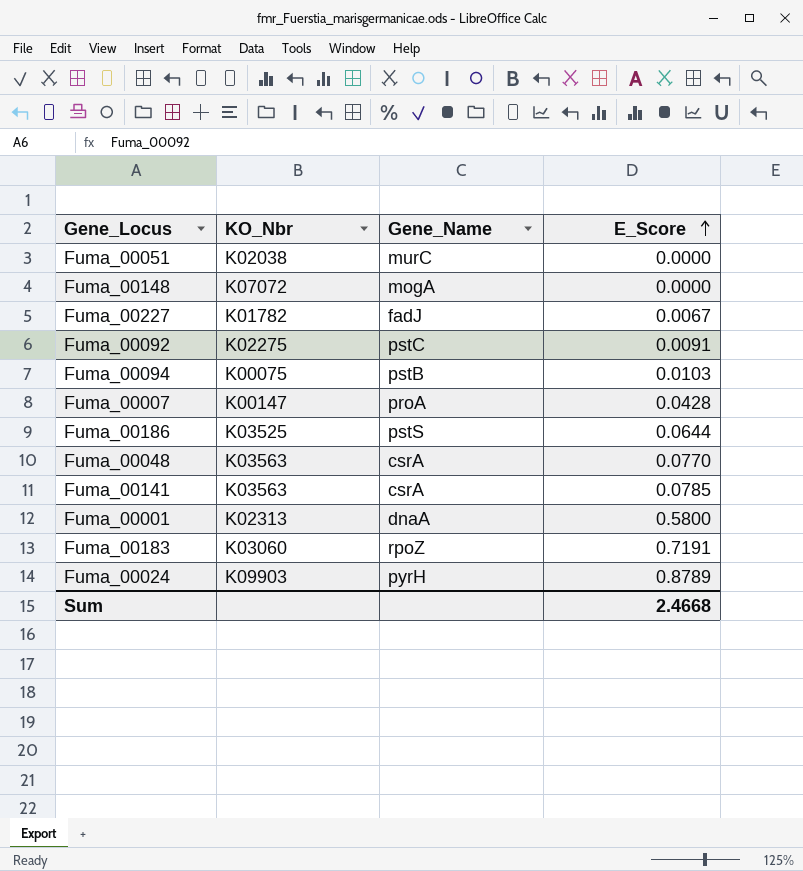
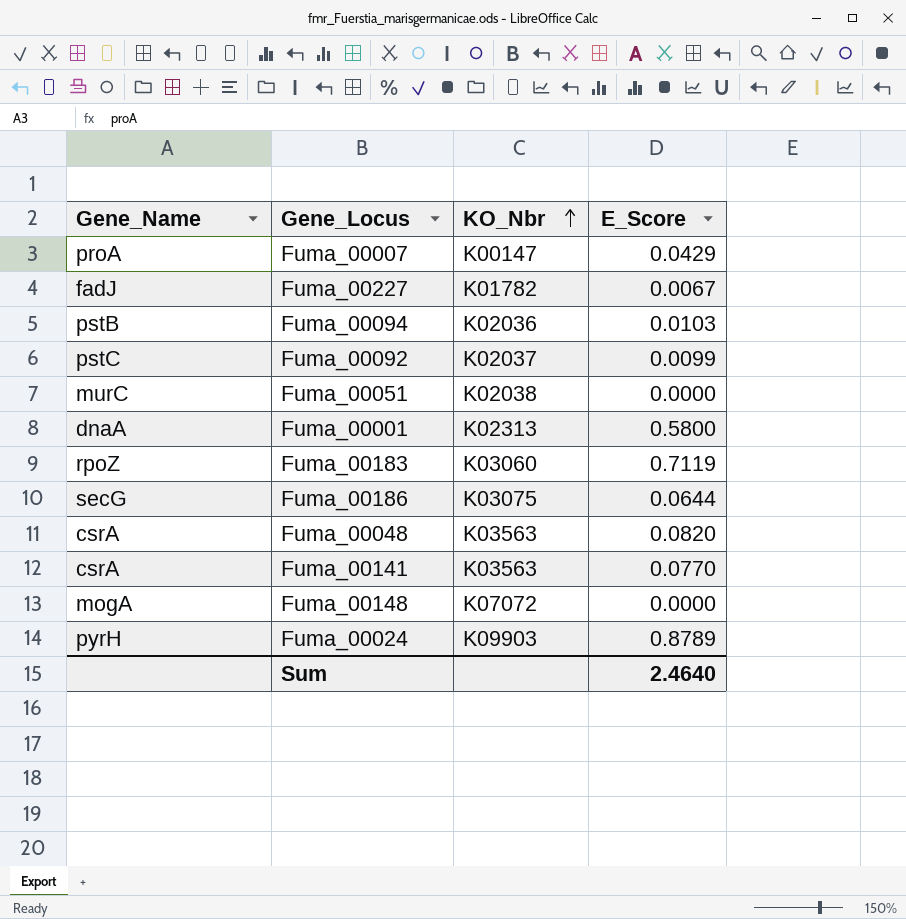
row order: E_Score ascending -> KO_Nbr ascending
column Gene_Name | position: 3 -> 1
Fuma_00007 | E_Score: 0.0428 -> 0.0429
Fuma_00094 | KO_Nbr: K00075 -> K02036
Fuma_00092 | KO_Nbr: K02275 -> K02037
Fuma_00092 | E_Score: 0.0091 -> 0.0099
Fuma_00183 | E_Score: 0.7191 -> 0.7119
Fuma_00186 | Gene_Name: pstS -> secG
Fuma_00186 | KO_Nbr: K03525 -> K03075
Fuma_00048 | E_Score: 0.0770 -> 0.0820
Fuma_00141 | E_Score: 0.0785 -> 0.0770
Sum | E_Score: 2.4668 -> 2.4640

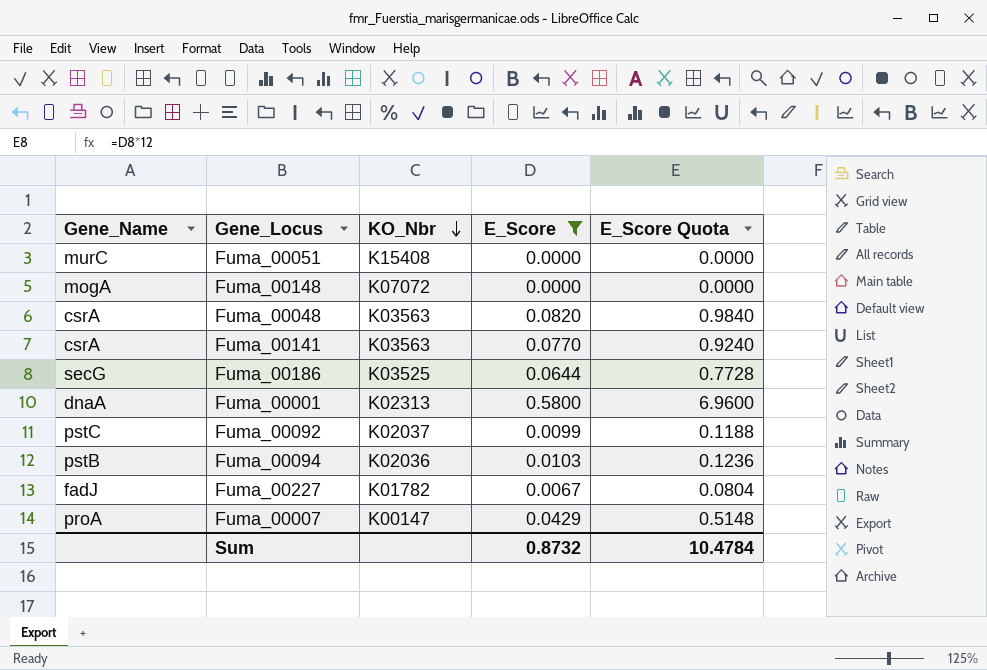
filter: none -> E_Score <= 0.5800
row order: KO_Nbr ascending -> KO_Nbr descending
column E_Score Quota | formula: none -> [E_Score] * 12
Fuma_00051 | KO_Nbr: K02038 -> K15408
Fuma_00186 | KO_Nbr: K03075 -> K03525
Sum | E_Score: 2.4640 -> 0.8732

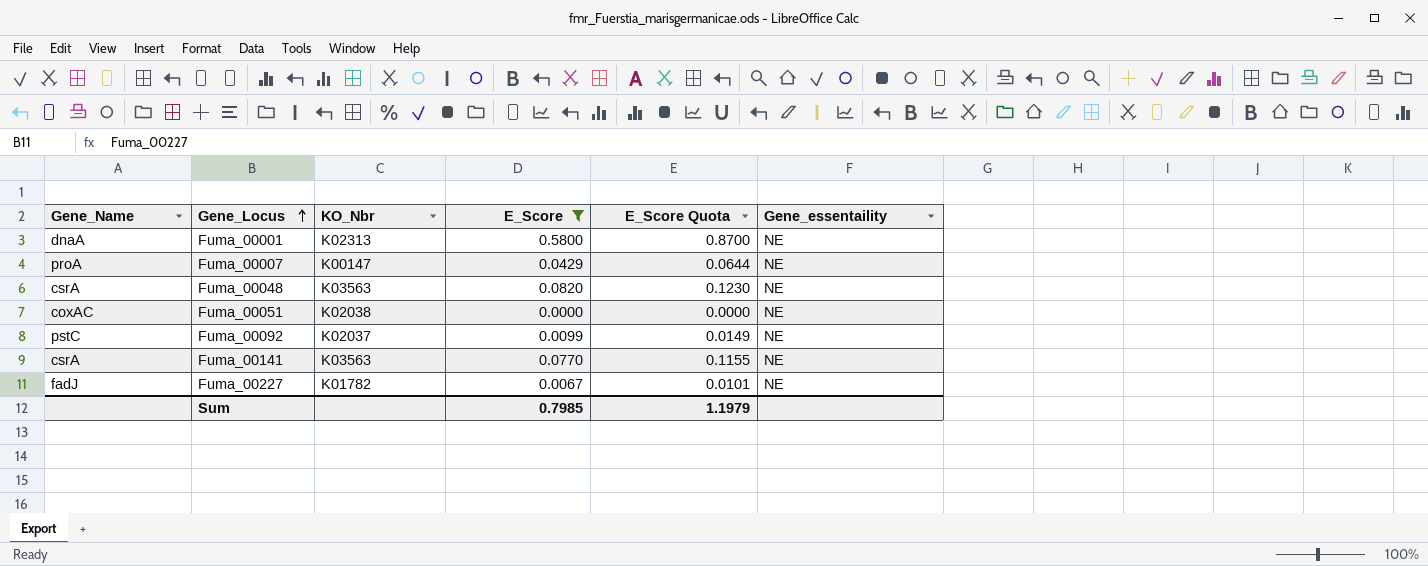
row order: KO_Nbr descending -> Gene_Locus ascending
column E_Score Quota | formula: [E_Score] * 12 -> [E_Score] * 1.5
column Gene_essentaility | position: none -> 6
row Fuma_00148: mogA | K07072 | 0.0000 | 0.0000 -> none
row Fuma_00186: secG | K03525 | 0.0644 | 0.7728 -> none
row Fuma_00094: pstB | K02036 | 0.0103 | 0.1236 -> none
Fuma_00051 | Gene_Name: murC -> coxAC
Fuma_00051 | KO_Nbr: K15408 -> K02038
Sum | E_Score: 0.8732 -> 0.7985
Sum | E_Score Quota: 10.4784 -> 1.1979

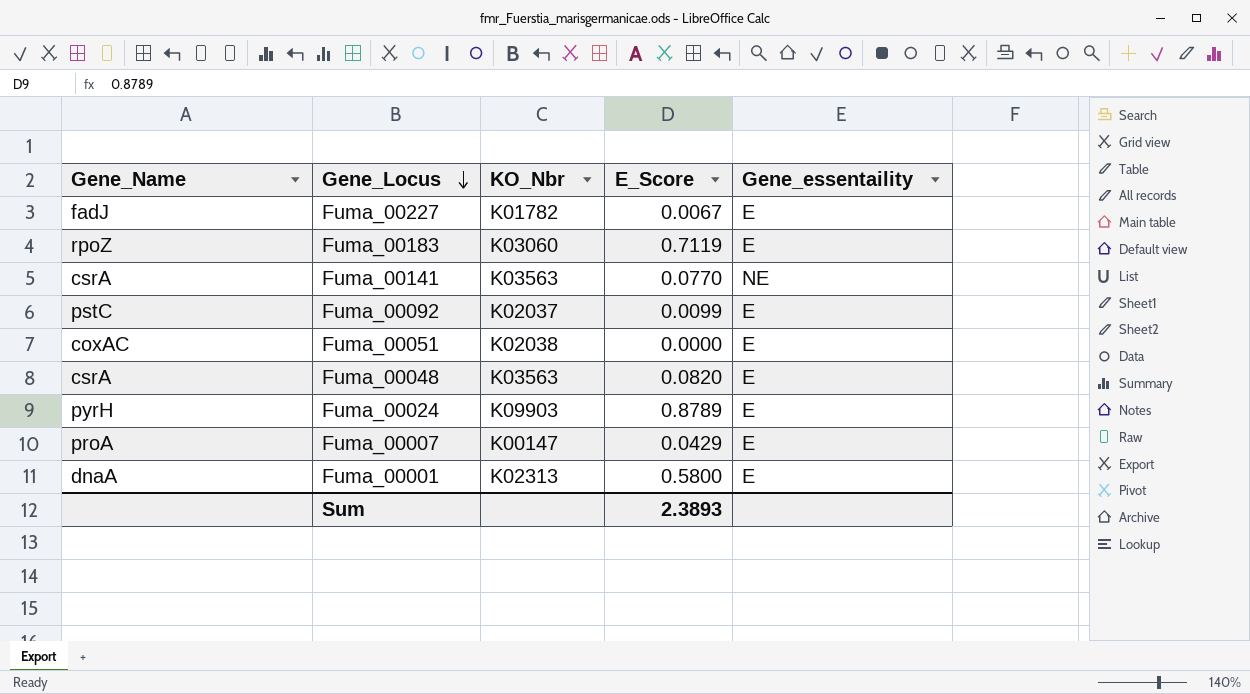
filter: E_Score <= 0.5800 -> none
row order: Gene_Locus ascending -> Gene_Locus descending
column E_Score Quota | formula: [E_Score] * 1.5 -> none
Fuma_00227 | Gene_essentaility: NE -> E
Fuma_00092 | Gene_essentaility: NE -> E
Fuma_00051 | Gene_essentaility: NE -> E
Fuma_00048 | Gene_essentaility: NE -> E
Fuma_00007 | Gene_essentaility: NE -> E
Fuma_00001 | Gene_essentaility: NE -> E
Sum | E_Score: 0.7985 -> 2.3893

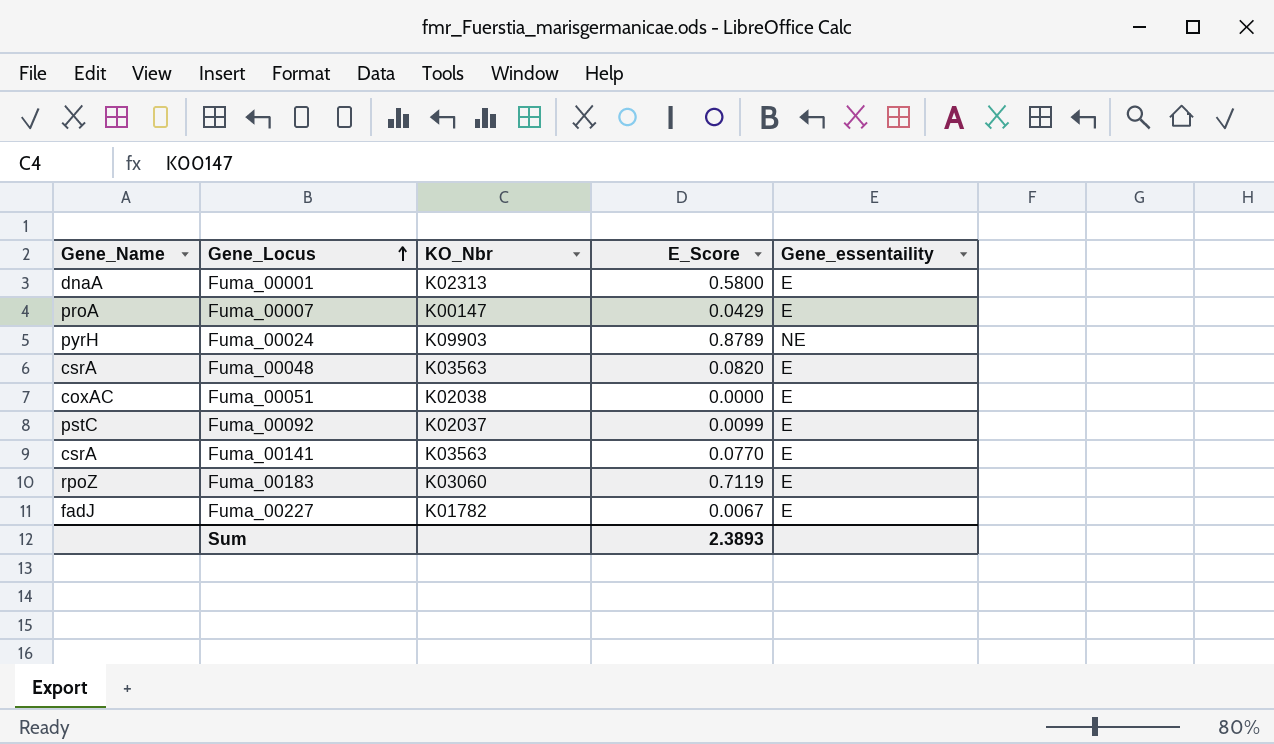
row order: Gene_Locus descending -> Gene_Locus ascending
Fuma_00024 | Gene_essentaility: E -> NE
Fuma_00141 | Gene_essentaility: NE -> E

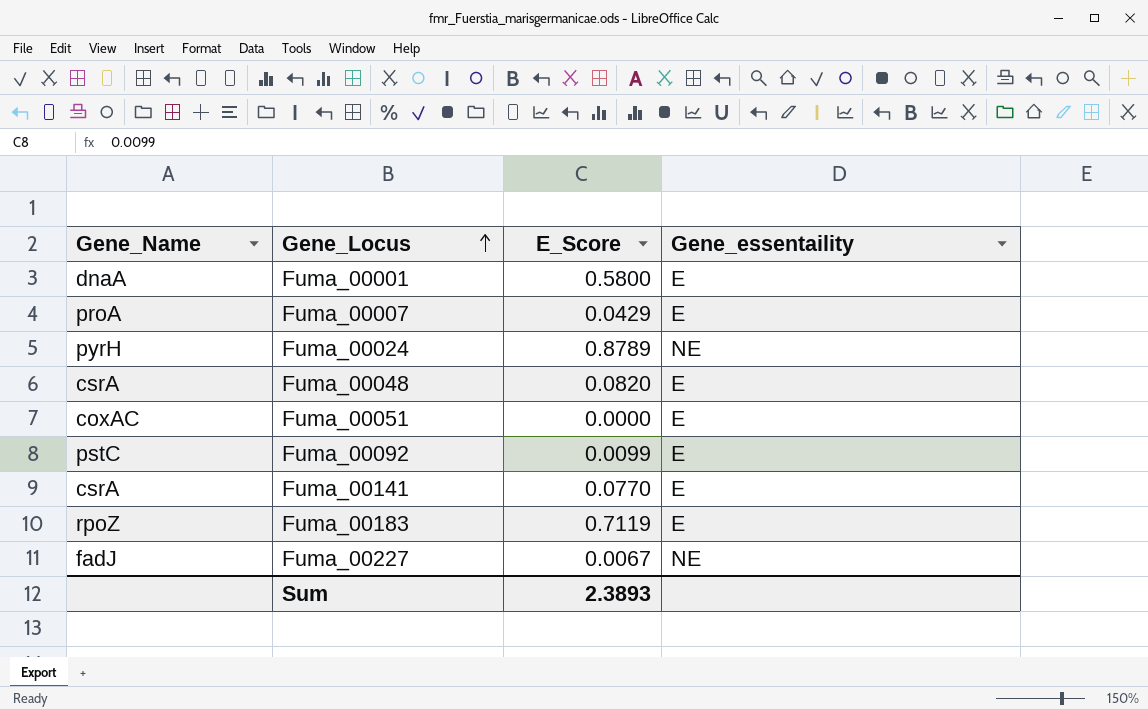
column KO_Nbr | position: 3 -> none
Fuma_00227 | Gene_essentaility: E -> NE

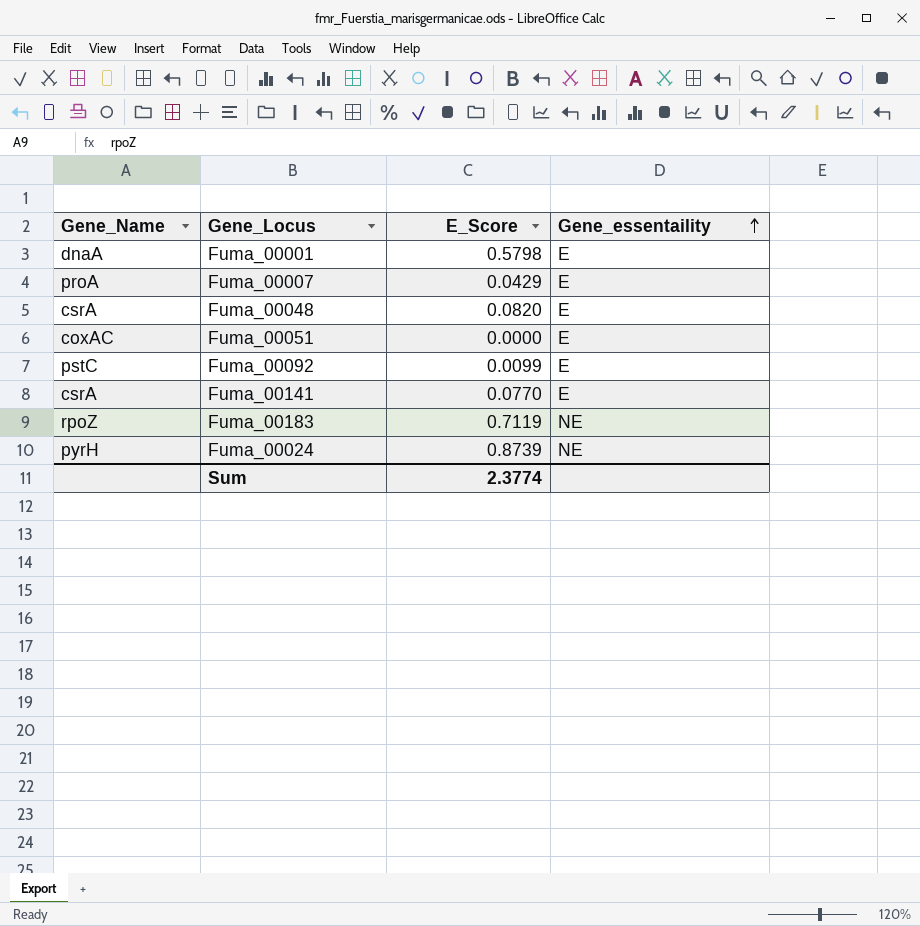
row order: Gene_Locus ascending -> Gene_essentaility ascending
row Fuma_00227: fadJ | 0.0067 | NE -> none
Fuma_00001 | E_Score: 0.5800 -> 0.5798
Fuma_00183 | Gene_essentaility: E -> NE
Fuma_00024 | E_Score: 0.8789 -> 0.8739
Sum | E_Score: 2.3893 -> 2.3774

